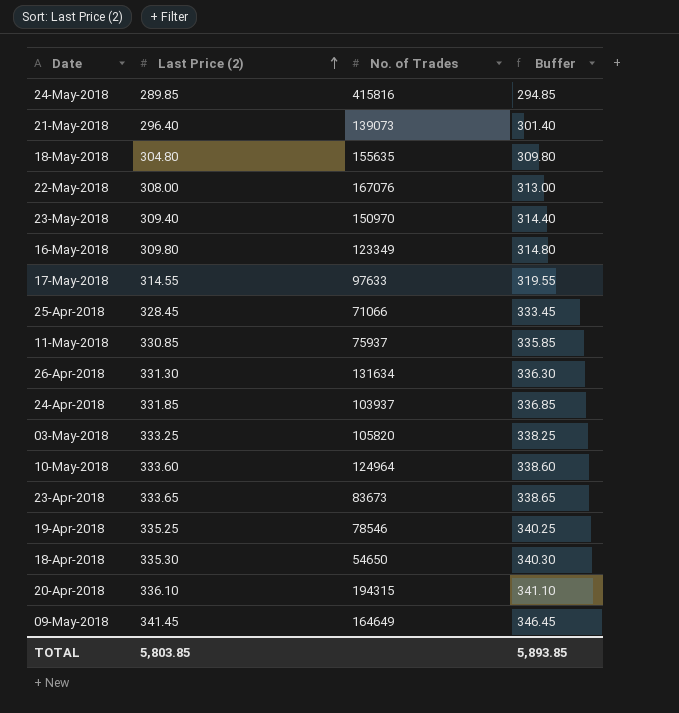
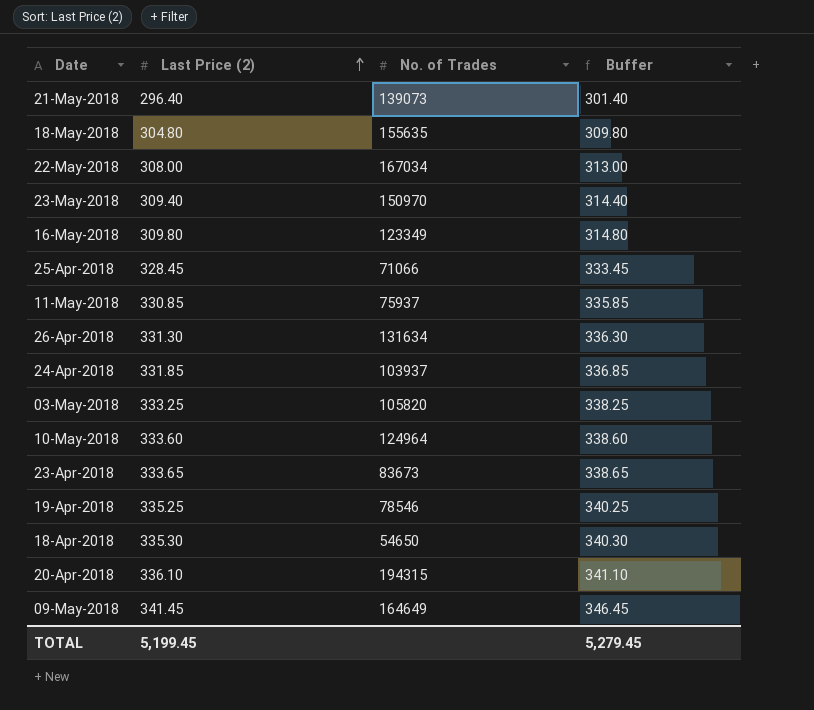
row 24-May-2018: 289.85 | 415816 | 294.85 -> none
row 17-May-2018: 314.55 | 97633 | 319.55 -> none
22-May-2018 | No. of Trades: 167076 -> 167034
TOTAL | Last Price (2): 5,803.85 -> 5,199.45
TOTAL | Buffer: 5,893.85 -> 5,279.45

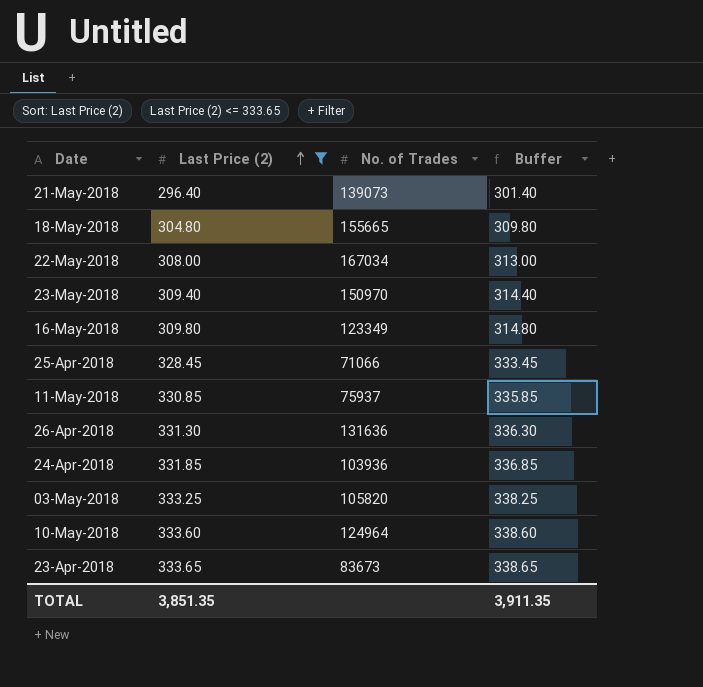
filter: none -> Last Price (2) <= 333.65
18-May-2018 | No. of Trades: 155635 -> 155665
26-Apr-2018 | No. of Trades: 131634 -> 131636
24-Apr-2018 | No. of Trades: 103937 -> 103936
TOTAL | Last Price (2): 5,199.45 -> 3,851.35
TOTAL | Buffer: 5,279.45 -> 3,911.35

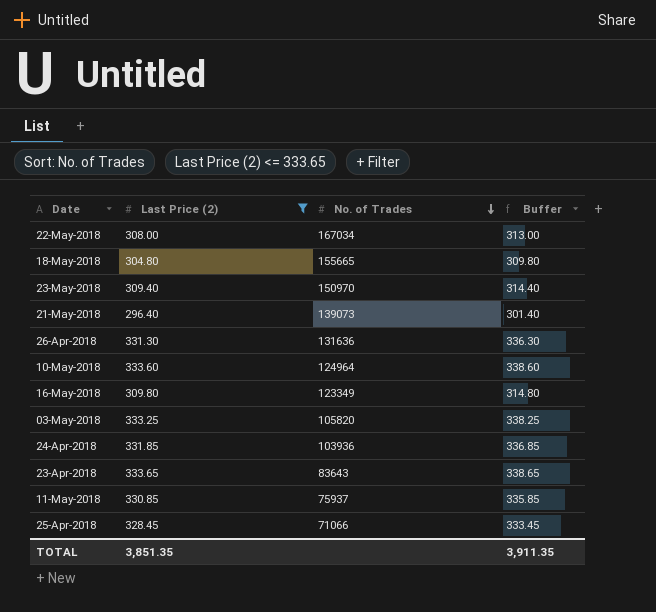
row order: Last Price (2) ascending -> No. of Trades descending
23-Apr-2018 | No. of Trades: 83673 -> 83643

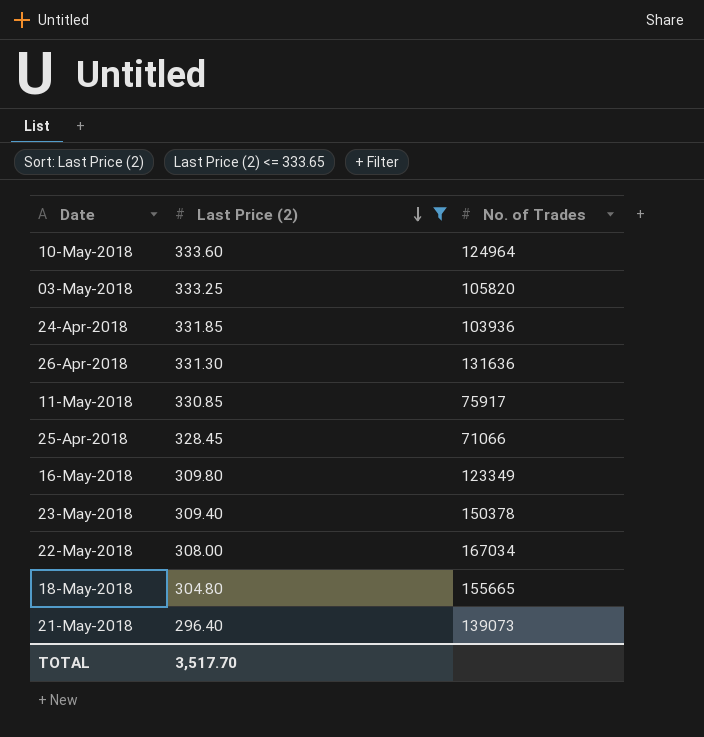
row order: No. of Trades descending -> Last Price (2) descending
column Buffer | formula: [Last Price (2)] + 5 -> none
row 23-Apr-2018: 333.65 | 83643 | 338.65 -> none
11-May-2018 | No. of Trades: 75937 -> 75917
23-May-2018 | No. of Trades: 150970 -> 150378
TOTAL | Last Price (2): 3,851.35 -> 3,517.70

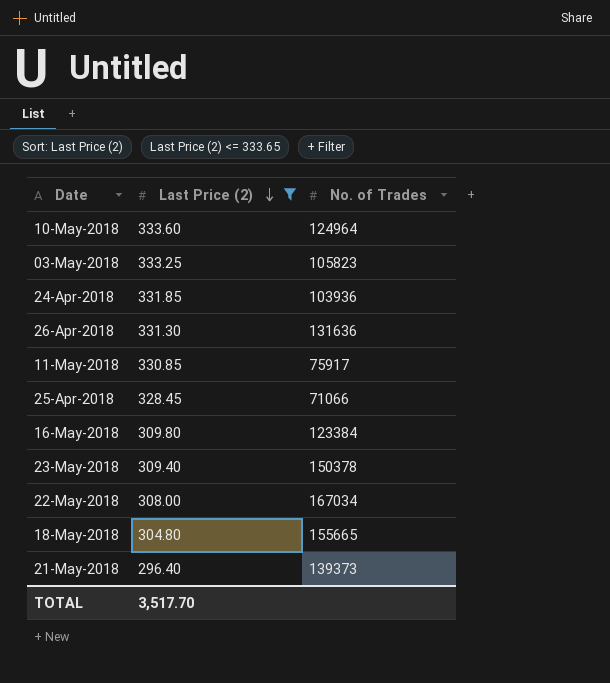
03-May-2018 | No. of Trades: 105820 -> 105823
16-May-2018 | No. of Trades: 123349 -> 123384
21-May-2018 | No. of Trades: 139073 -> 139373

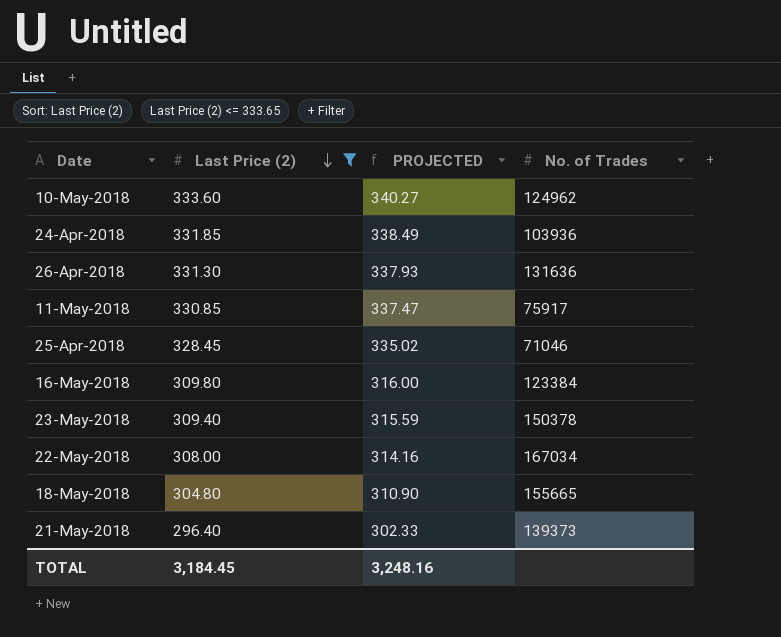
column PROJECTED | formula: none -> [Last Price (2)] * 1.02
row 03-May-2018: 333.25 | 105823 -> none
10-May-2018 | No. of Trades: 124964 -> 124962
25-Apr-2018 | No. of Trades: 71066 -> 71046
TOTAL | Last Price (2): 3,517.70 -> 3,184.45

